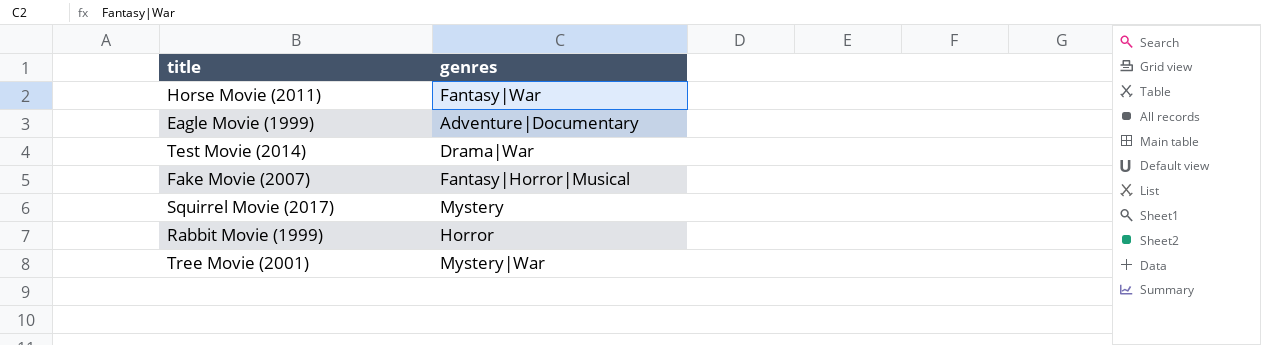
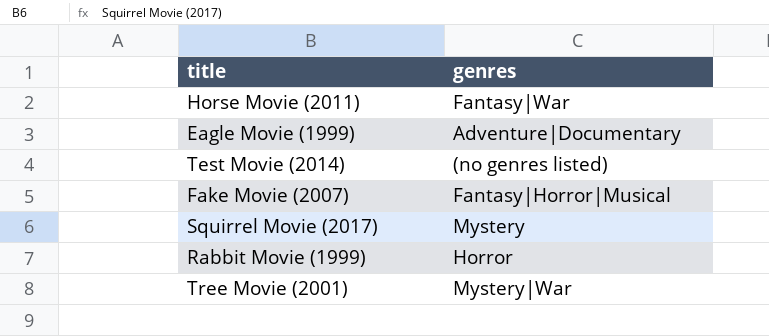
Test Movie (2014) | genres: Drama|War -> (no genres listed)

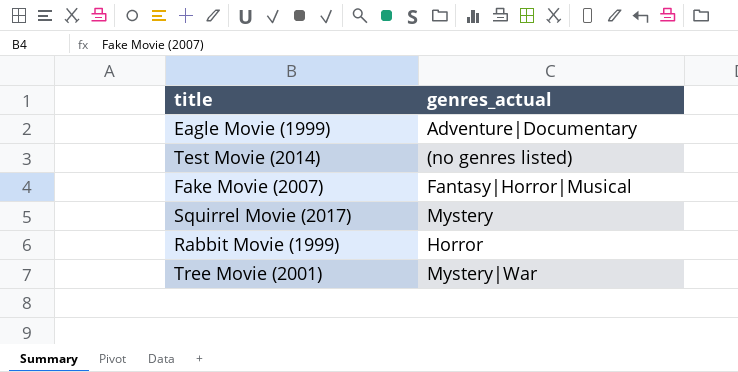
column name: genres -> genres_actual
row Horse Movie (2011): Fantasy|War -> none

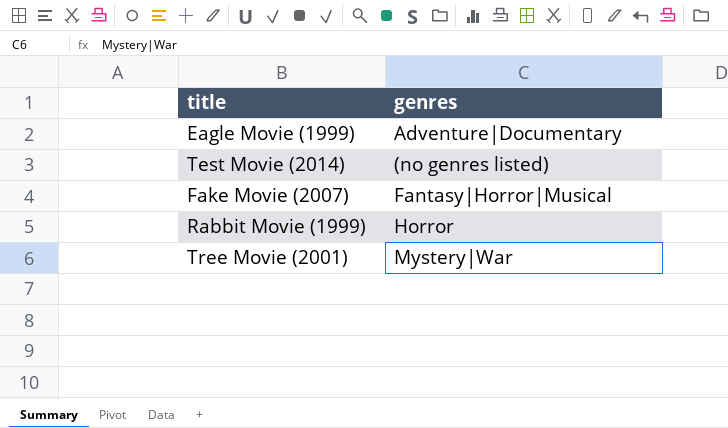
column name: genres_actual -> genres
row Squirrel Movie (2017): Mystery -> none

